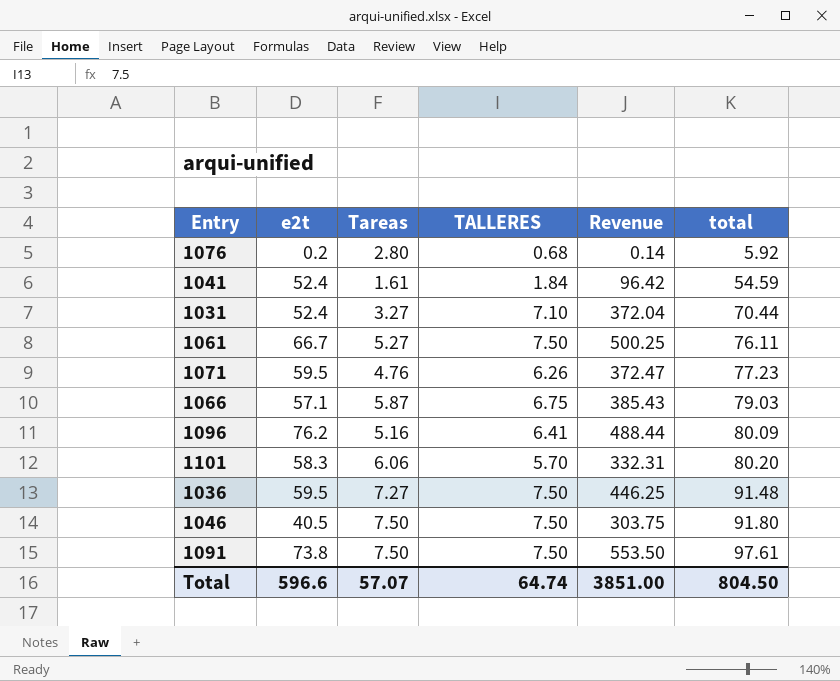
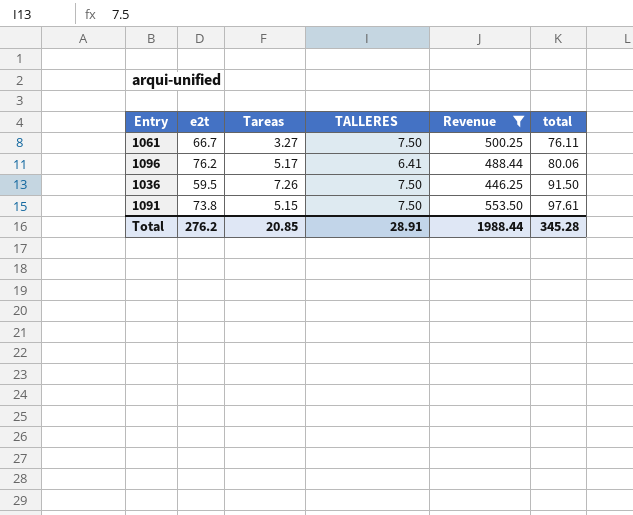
filter: none -> Revenue >= 446.25
1061 | Tareas: 5.27 -> 3.27
1096 | Tareas: 5.16 -> 5.17
1096 | total: 80.09 -> 80.06
1036 | Tareas: 7.27 -> 7.26
1036 | total: 91.48 -> 91.50
1091 | Tareas: 7.50 -> 5.15
Total | e2t: 596.6 -> 276.2
Total | Tareas: 57.07 -> 20.85
Total | TALLERES: 64.74 -> 28.91
Total | Revenue: 3851.00 -> 1988.44
Total | total: 804.50 -> 345.28

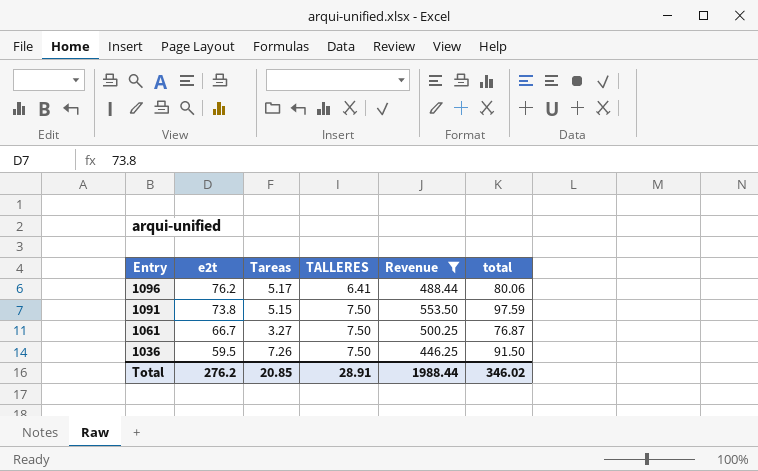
row order: total ascending -> Entry descending
1091 | total: 97.61 -> 97.59
1061 | total: 76.11 -> 76.87
Total | total: 345.28 -> 346.02

